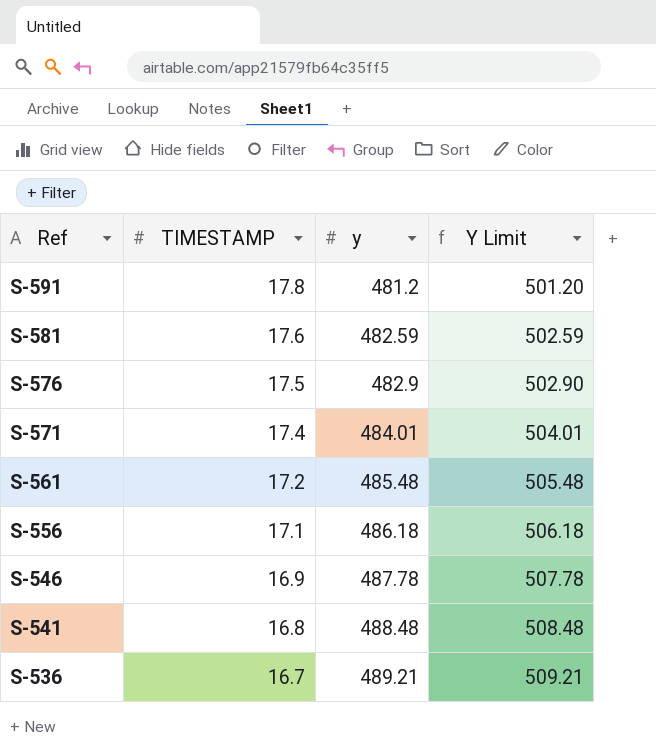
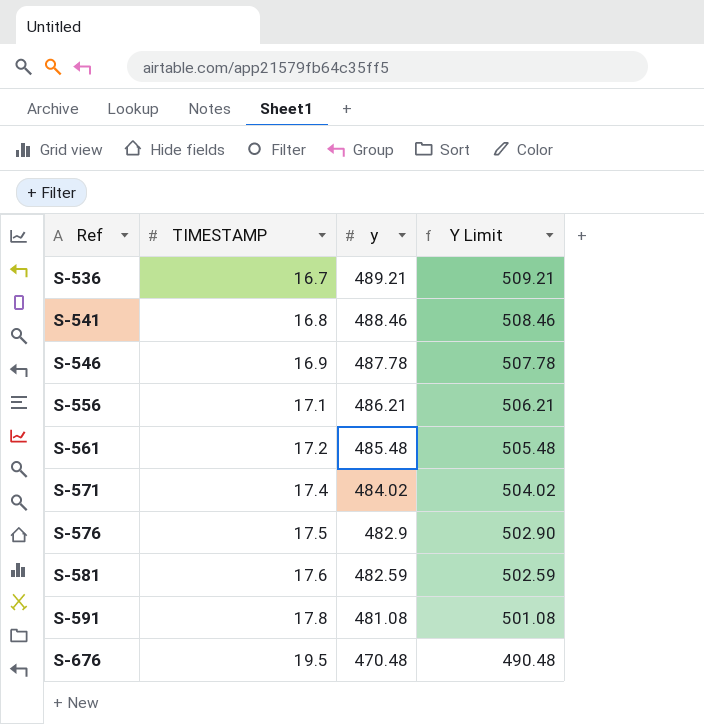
row order: Ref descending -> Ref ascending
S-541 | y: 488.48 -> 488.46
S-541 | Y Limit: 508.48 -> 508.46
S-556 | y: 486.18 -> 486.21
S-556 | Y Limit: 506.18 -> 506.21
S-571 | y: 484.01 -> 484.02
S-571 | Y Limit: 504.01 -> 504.02
S-591 | y: 481.2 -> 481.08
S-591 | Y Limit: 501.20 -> 501.08
row S-676: none -> 19.5 | 470.48 | 490.48

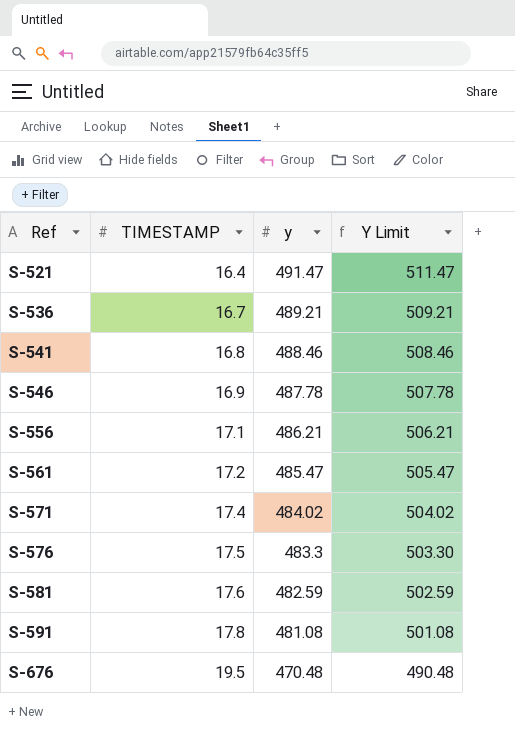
row S-521: none -> 16.4 | 491.47 | 511.47
S-561 | y: 485.48 -> 485.47
S-561 | Y Limit: 505.48 -> 505.47
S-576 | y: 482.9 -> 483.3
S-576 | Y Limit: 502.90 -> 503.30

